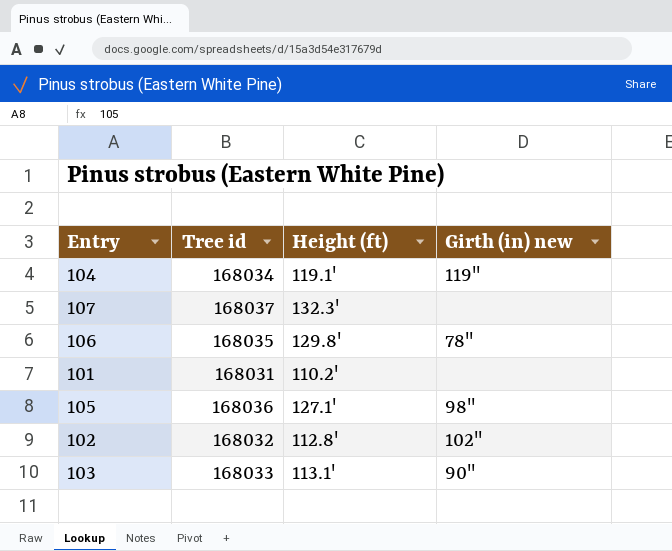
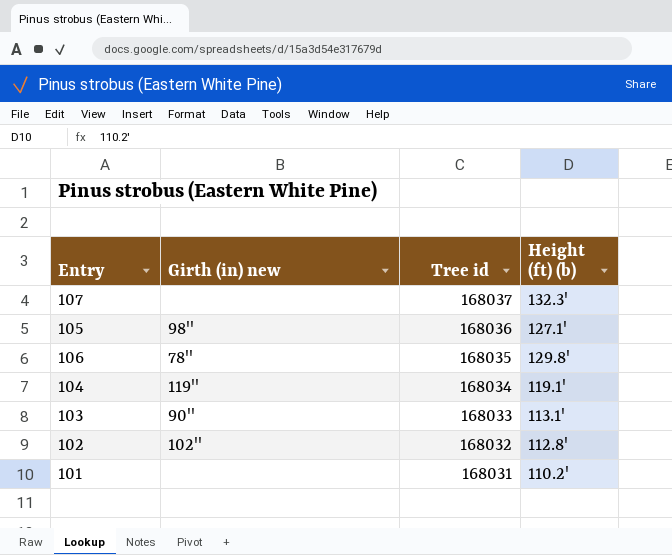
row order: none -> Tree id descending
column Girth (in) new | position: 4 -> 2
column name: Height (ft) -> Height (ft) (b)

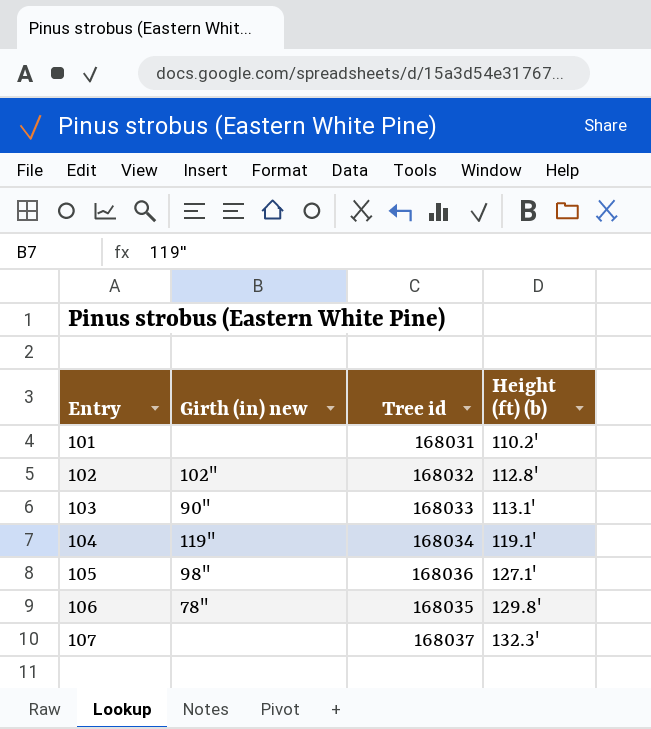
row order: Tree id descending -> Entry ascending

